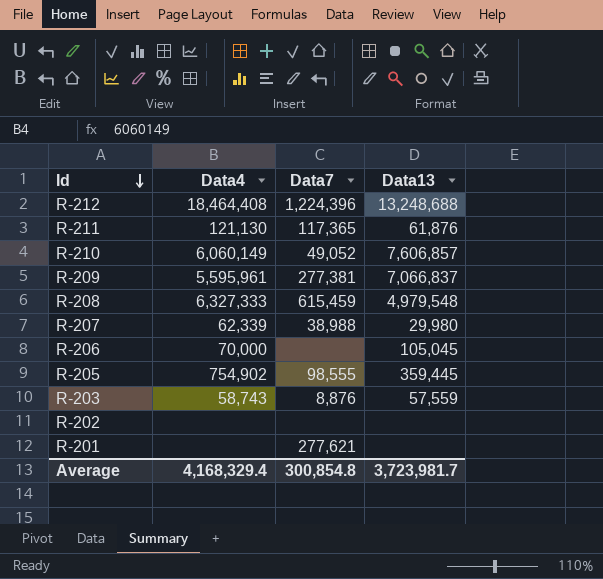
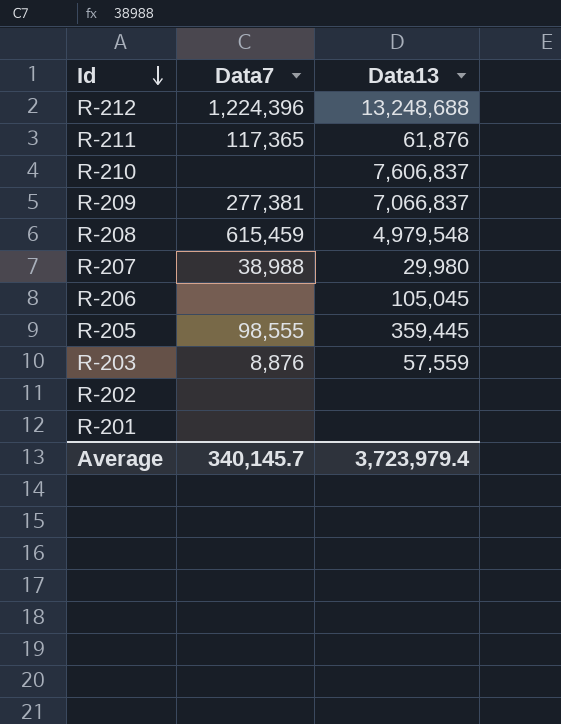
column Data4 | position: 2 -> none
R-210 | Data7: 49,052 -> none
R-210 | Data13: 7,606,857 -> 7,606,837
R-201 | Data7: 277,621 -> none
Average | Data7: 300,854.8 -> 340,145.7
Average | Data13: 3,723,981.7 -> 3,723,979.4

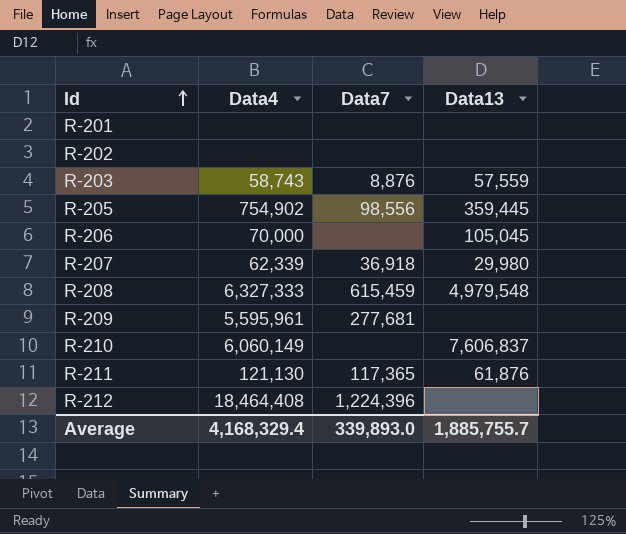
row order: Id descending -> Id ascending
column Data4 | position: none -> 2
R-205 | Data7: 98,555 -> 98,556
R-207 | Data7: 38,988 -> 36,918
R-209 | Data7: 277,381 -> 277,681
R-209 | Data13: 7,066,837 -> none
R-212 | Data13: 13,248,688 -> none
Average | Data7: 340,145.7 -> 339,893.0
Average | Data13: 3,723,979.4 -> 1,885,755.7

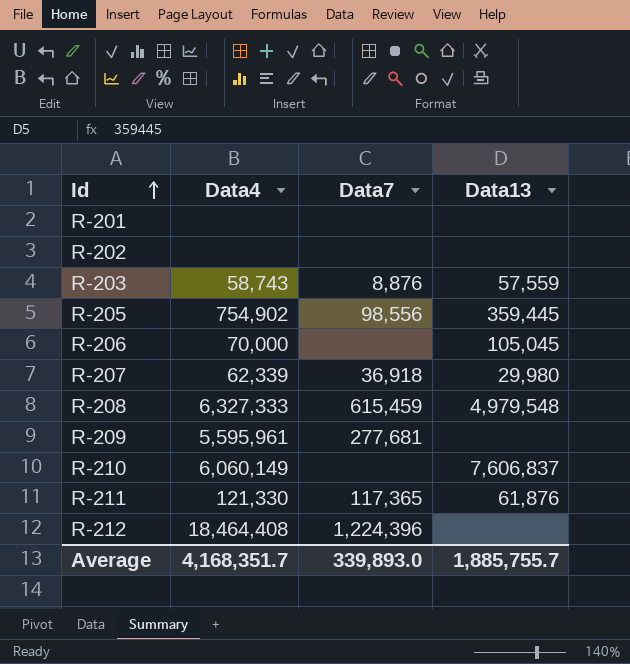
R-211 | Data4: 121,130 -> 121,330
Average | Data4: 4,168,329.4 -> 4,168,351.7

